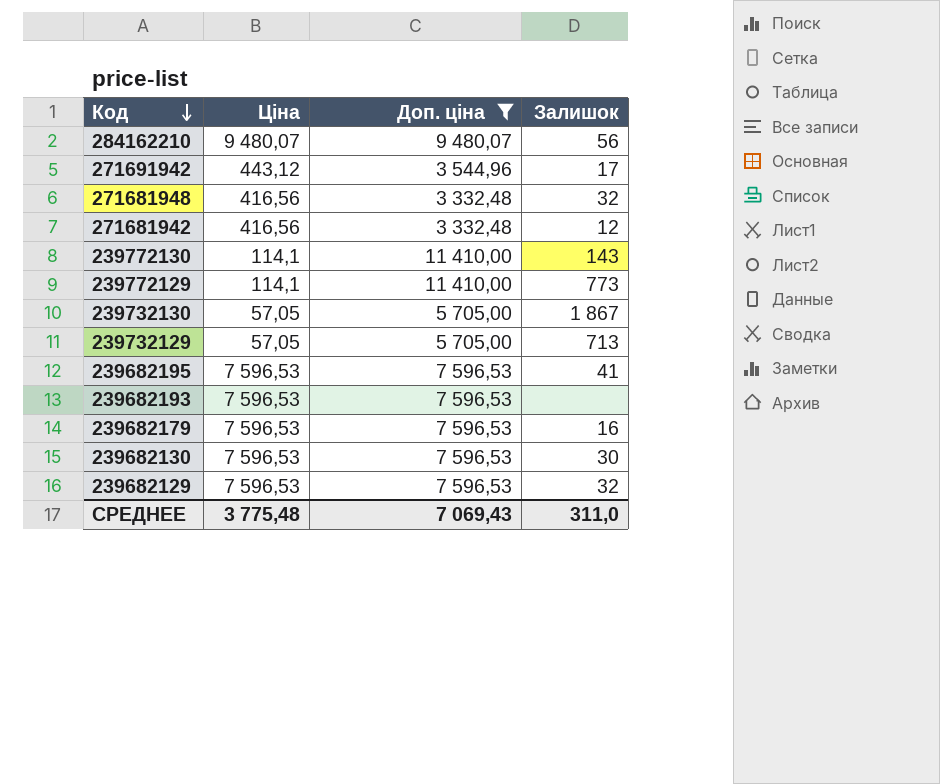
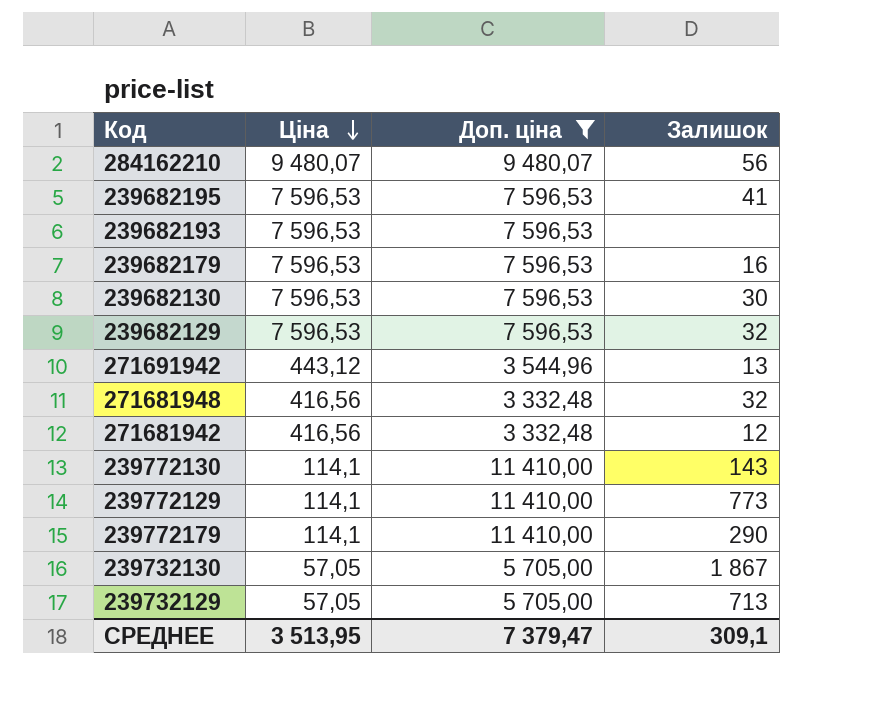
row order: Код descending -> Ціна descending
271691942 | Залишок: 17 -> 13
row 239772179: none -> 114,1 | 11 410,00 | 290
СРЕДНЕЕ | Ціна: 3 775,48 -> 3 513,95
СРЕДНЕЕ | Доп. ціна: 7 069,43 -> 7 379,47
СРЕДНЕЕ | Залишок: 311,0 -> 309,1

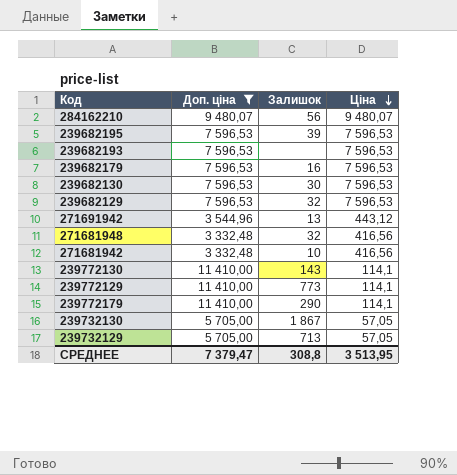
column Ціна | position: 2 -> 4
239682195 | Залишок: 41 -> 39
271681942 | Залишок: 12 -> 10
СРЕДНЕЕ | Залишок: 309,1 -> 308,8

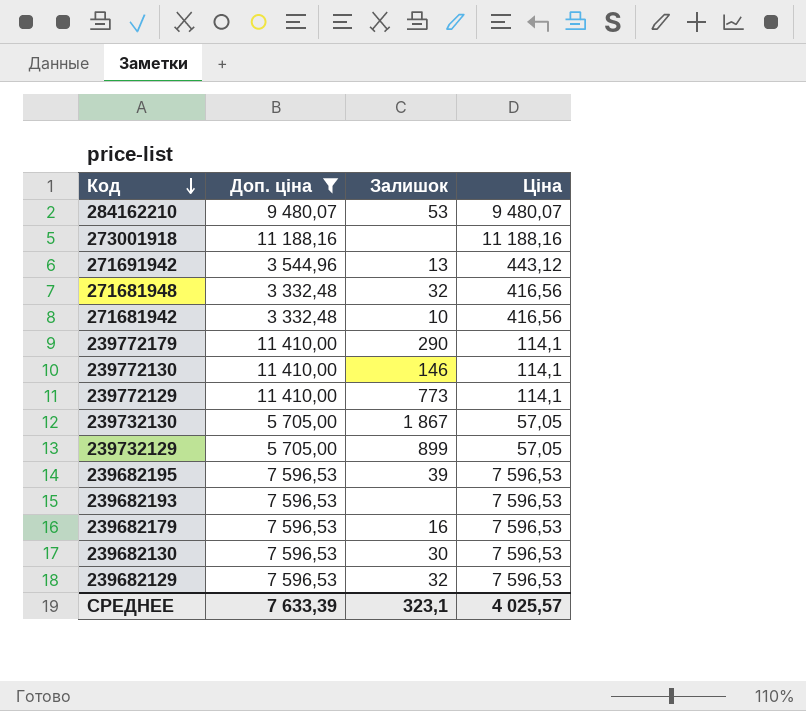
row order: Ціна descending -> Код descending
284162210 | Залишок: 56 -> 53
row 273001918: none -> 11 188,16 | none | 11 188,16
239772130 | Залишок: 143 -> 146
239732129 | Залишок: 713 -> 899
СРЕДНЕЕ | Доп. ціна: 7 379,47 -> 7 633,39
СРЕДНЕЕ | Залишок: 308,8 -> 323,1
СРЕДНЕЕ | Ціна: 3 513,95 -> 4 025,57

